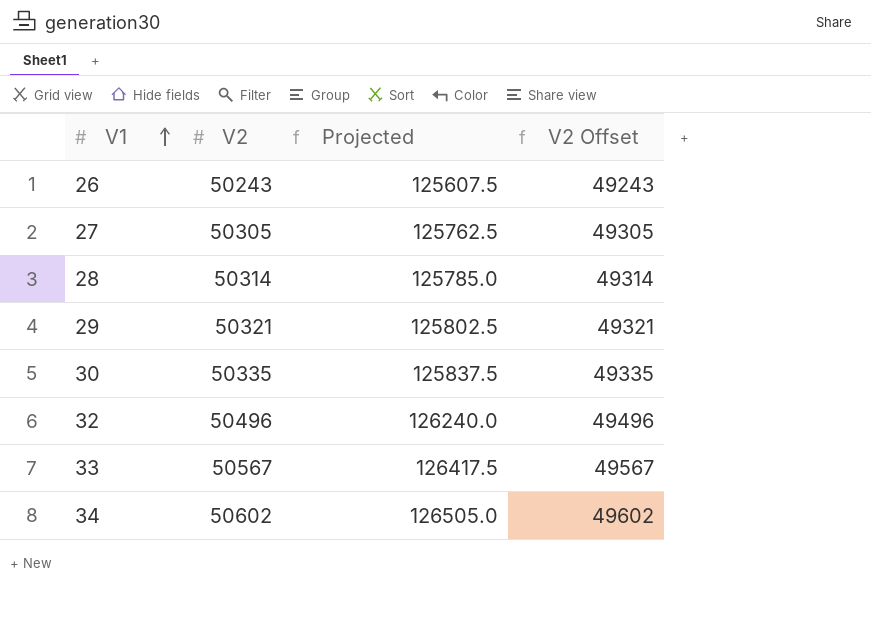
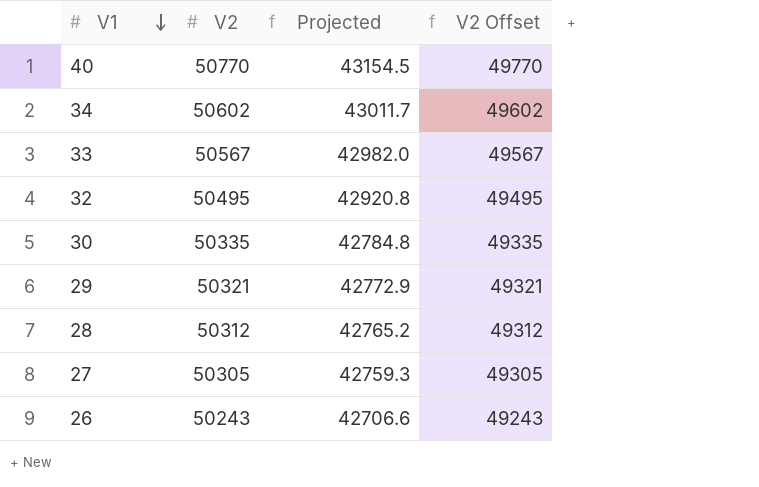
row order: V1 ascending -> V1 descending
column Projected | formula: [V2] * 2.5 -> [V2] * 0.85
row 40: none -> 50770 | 43154.5 | 49770
32 | V2: 50496 -> 50495
32 | V2 Offset: 49496 -> 49495
28 | V2: 50314 -> 50312
28 | V2 Offset: 49314 -> 49312

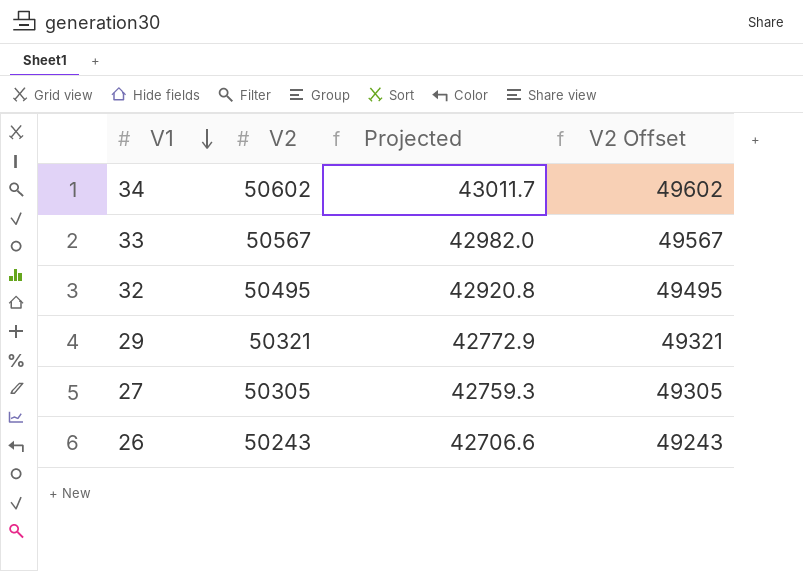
row 40: 50770 | 43154.5 | 49770 -> none
row 30: 50335 | 42784.8 | 49335 -> none
row 28: 50312 | 42765.2 | 49312 -> none

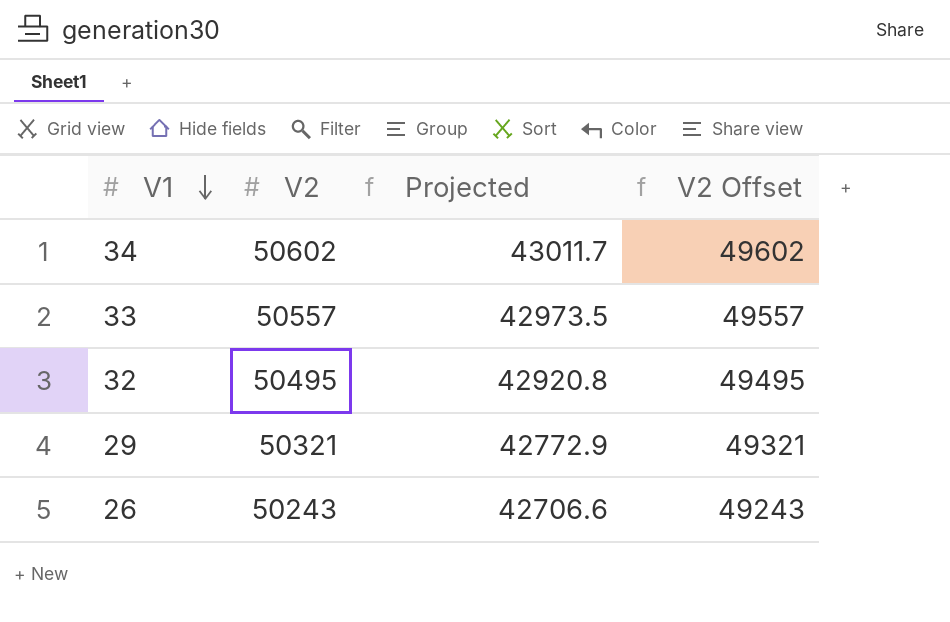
row 27: 50305 | 42759.3 | 49305 -> none
33 | V2: 50567 -> 50557
33 | Projected: 42982.0 -> 42973.5
33 | V2 Offset: 49567 -> 49557

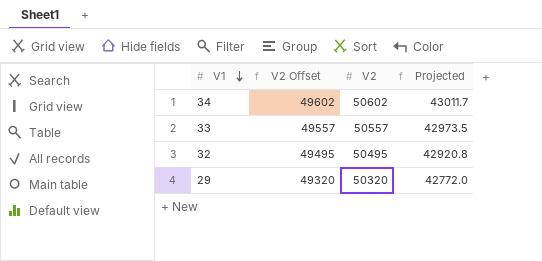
column V2 Offset | position: 4 -> 2
row 26: 50243 | 42706.6 | 49243 -> none
29 | V2 Offset: 49321 -> 49320
29 | V2: 50321 -> 50320
29 | Projected: 42772.9 -> 42772.0

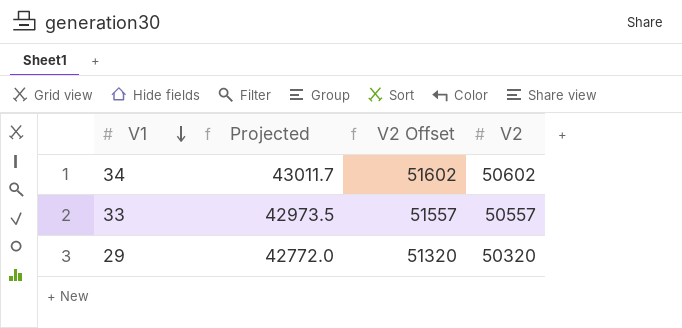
column Projected | position: 4 -> 2
column V2 Offset | formula: [V2] - 1000 -> [V2] + 1000
row 32: 49495 | 50495 | 42920.8 -> none

